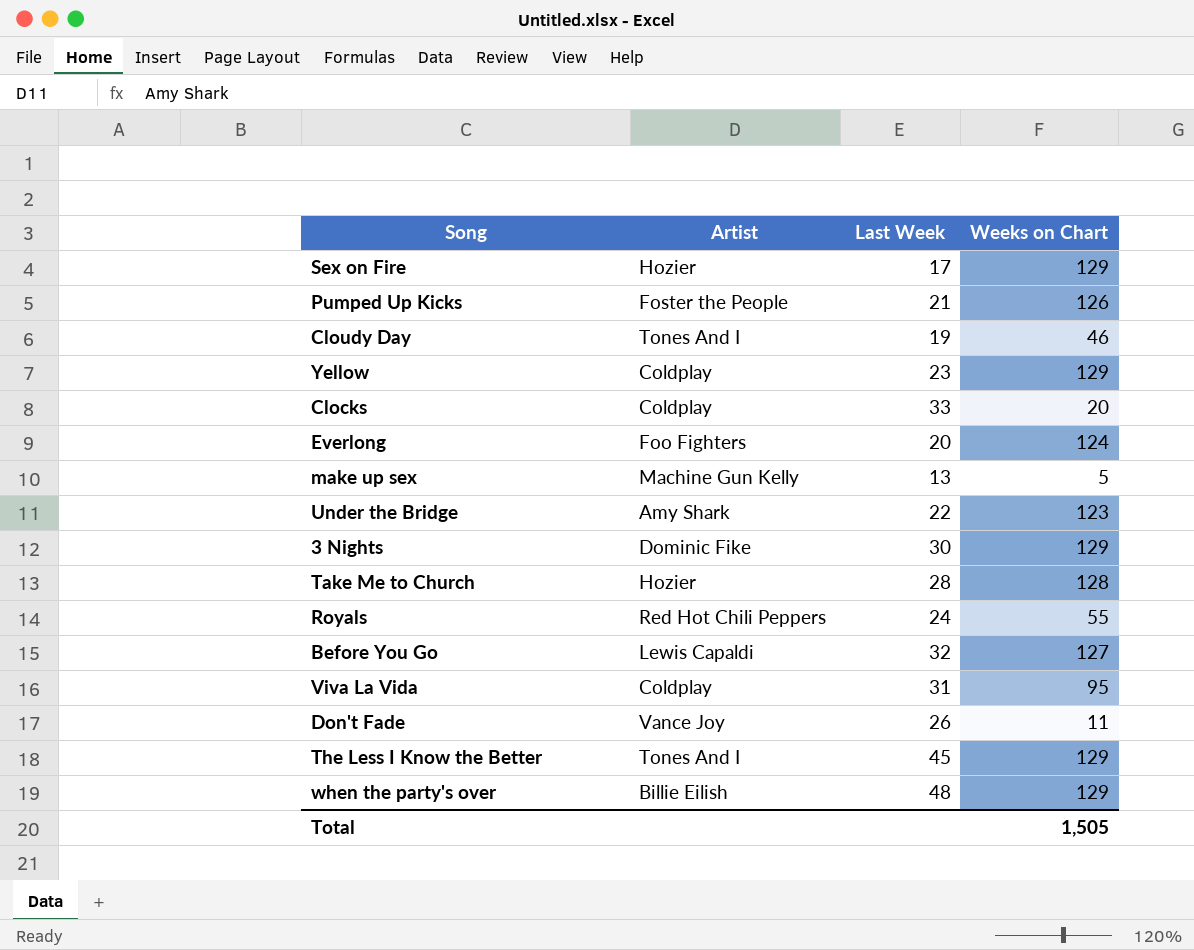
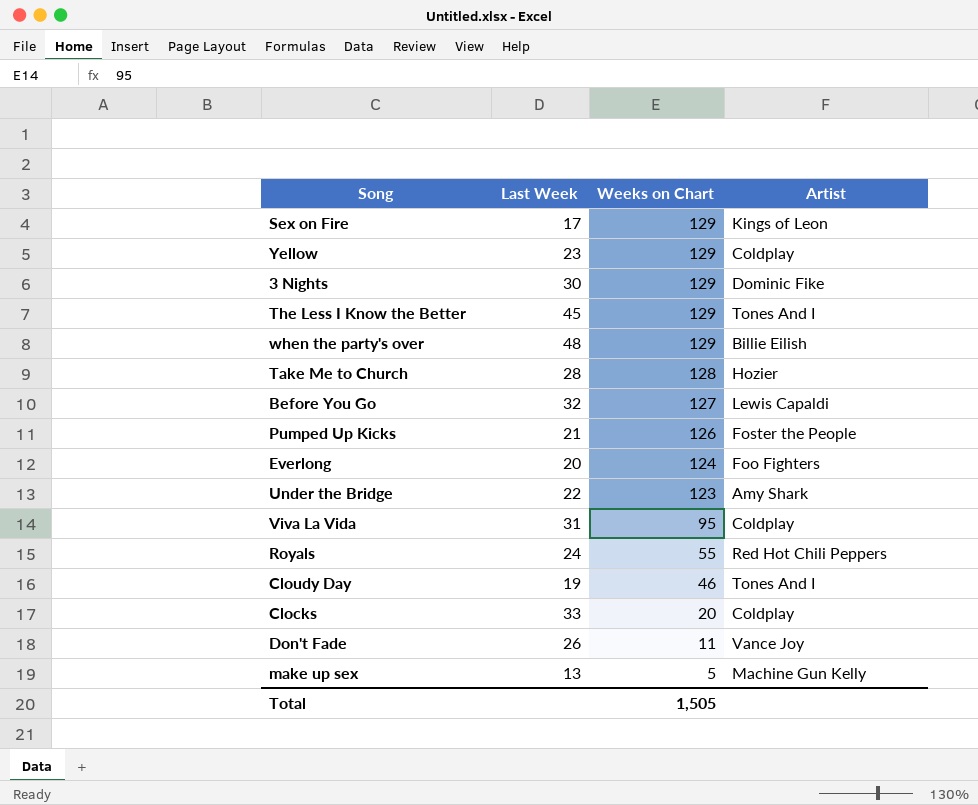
row order: none -> Weeks on Chart descending
column Artist | position: 2 -> 4
Sex on Fire | Artist: Hozier -> Kings of Leon

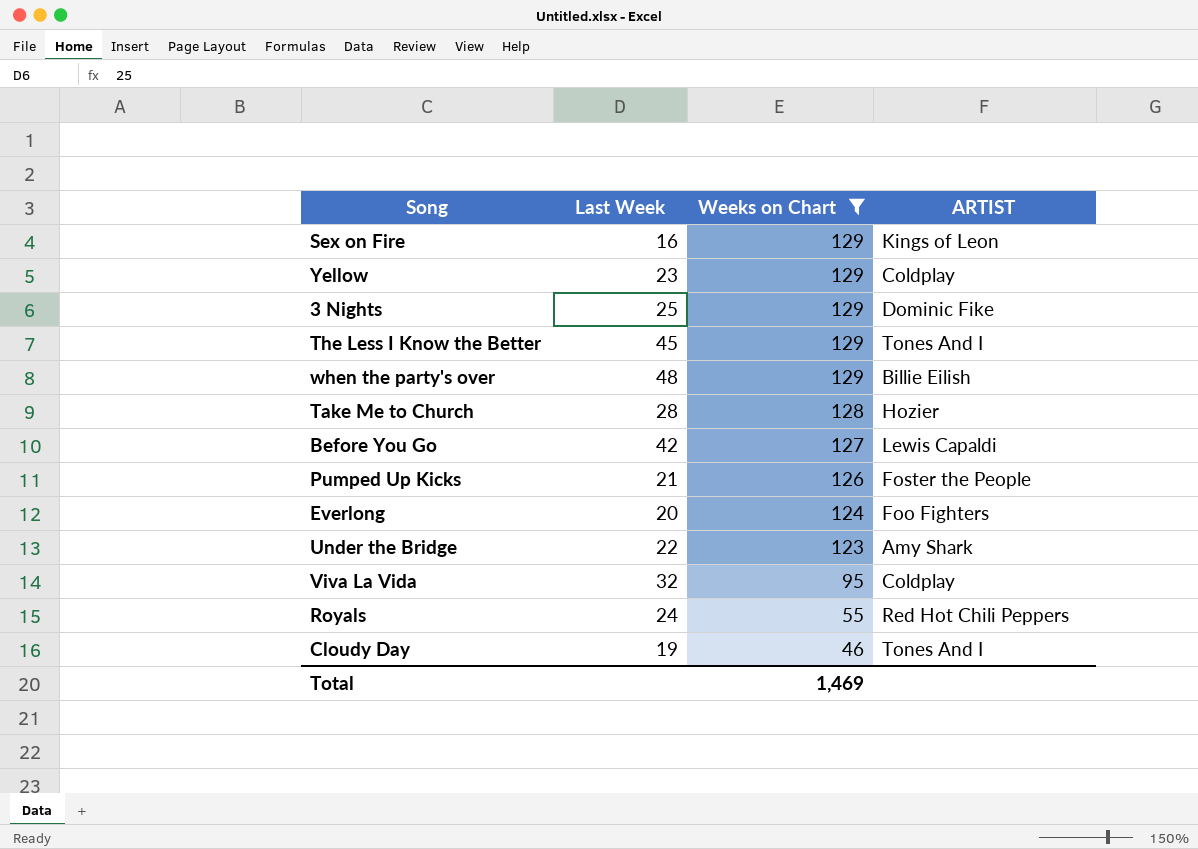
filter: none -> Weeks on Chart >= 46
column name: Artist -> ARTIST
Sex on Fire | Last Week: 17 -> 16
3 Nights | Last Week: 30 -> 25
Before You Go | Last Week: 32 -> 42
Viva La Vida | Last Week: 31 -> 32
Total | Weeks on Chart: 1,505 -> 1,469

